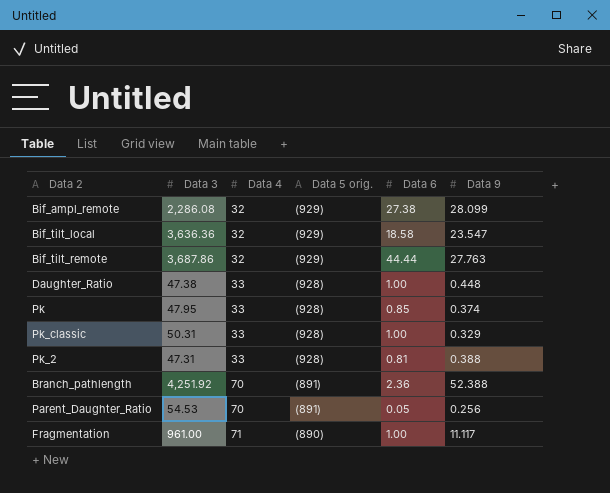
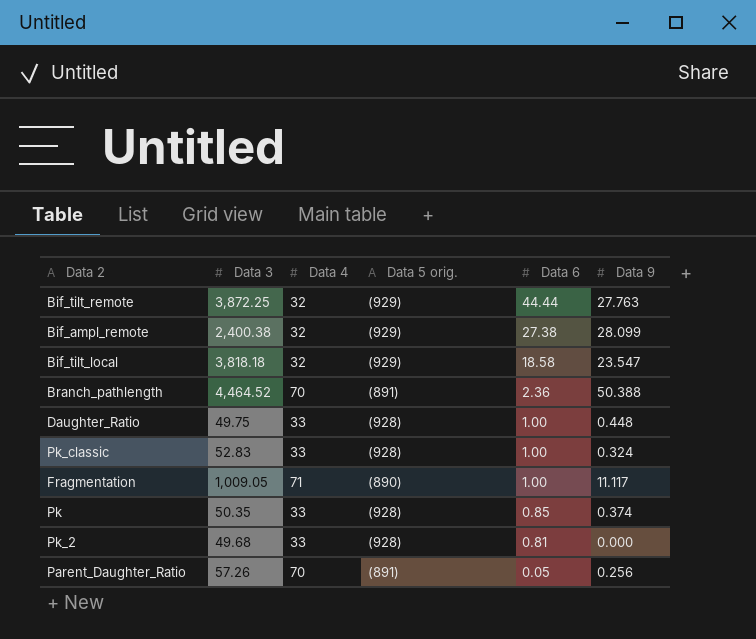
row order: Data 4 ascending -> Data 6 descending
Bif_tilt_remote | Data 3: 3,687.86 -> 3,872.25
Bif_ampl_remote | Data 3: 2,286.08 -> 2,400.38
Bif_tilt_local | Data 3: 3,636.36 -> 3,818.18
Branch_pathlength | Data 3: 4,251.92 -> 4,464.52
Branch_pathlength | Data 9: 52.388 -> 50.388
Daughter_Ratio | Data 3: 47.38 -> 49.75
Pk_classic | Data 3: 50.31 -> 52.83
Pk_classic | Data 9: 0.329 -> 0.324
Fragmentation | Data 3: 961.00 -> 1,009.05
Pk | Data 3: 47.95 -> 50.35
Pk_2 | Data 3: 47.31 -> 49.68
Pk_2 | Data 9: 0.388 -> 0.000
Parent_Daughter_Ratio | Data 3: 54.53 -> 57.26

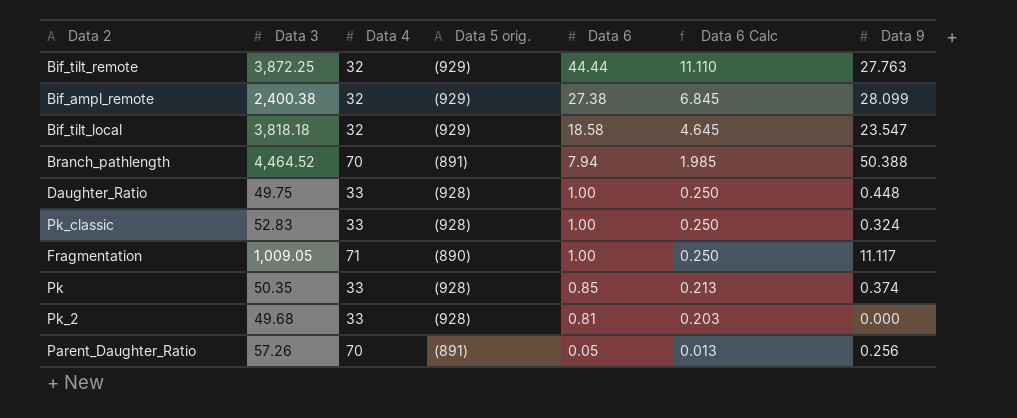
column Data 6 Calc | formula: none -> [Data 6] * 0.25
Branch_pathlength | Data 6: 2.36 -> 7.94

